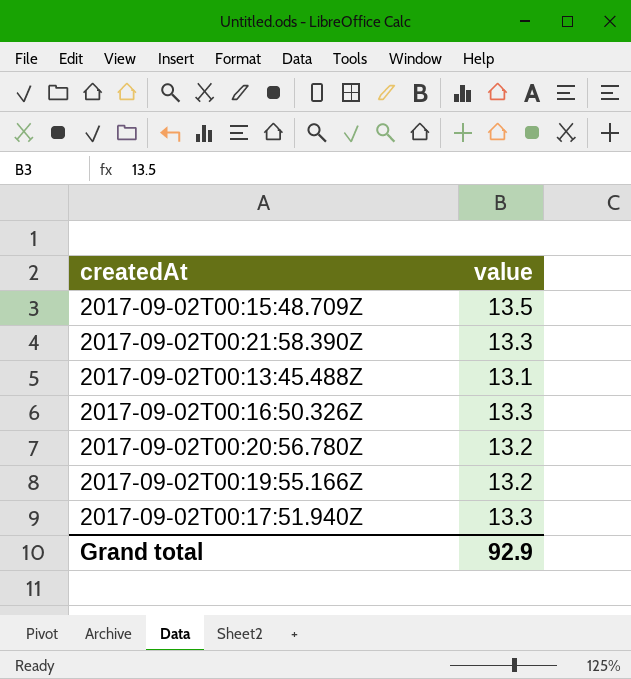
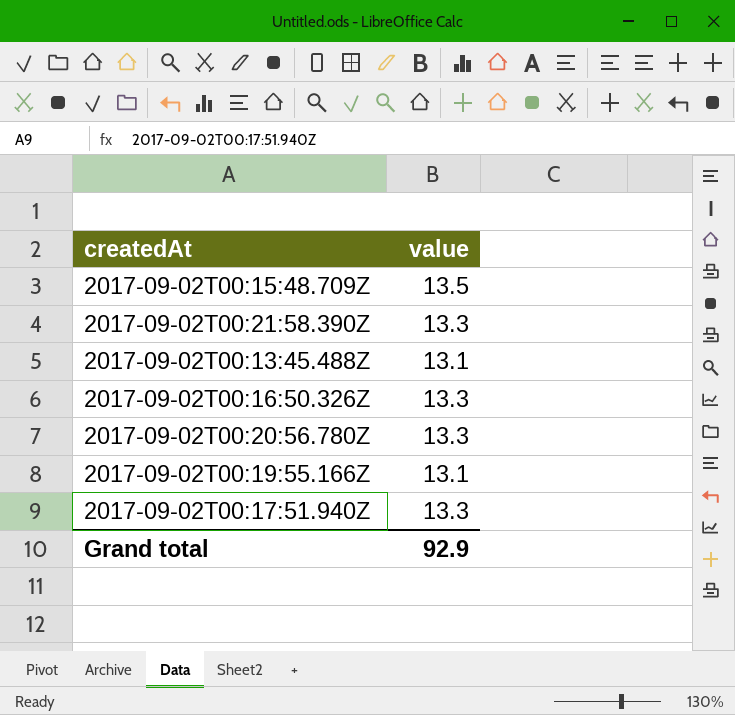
2017-09-02T00:20:56.780Z | value: 13.2 -> 13.3
2017-09-02T00:19:55.166Z | value: 13.2 -> 13.1

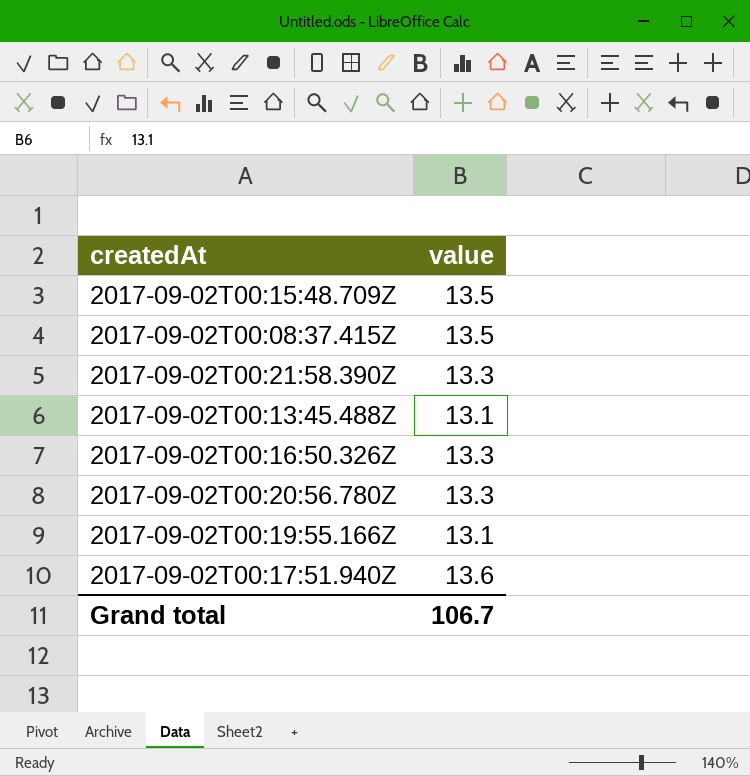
row 2017-09-02T00:08:37.415Z: none -> 13.5
2017-09-02T00:17:51.940Z | value: 13.3 -> 13.6
Grand total | value: 92.9 -> 106.7

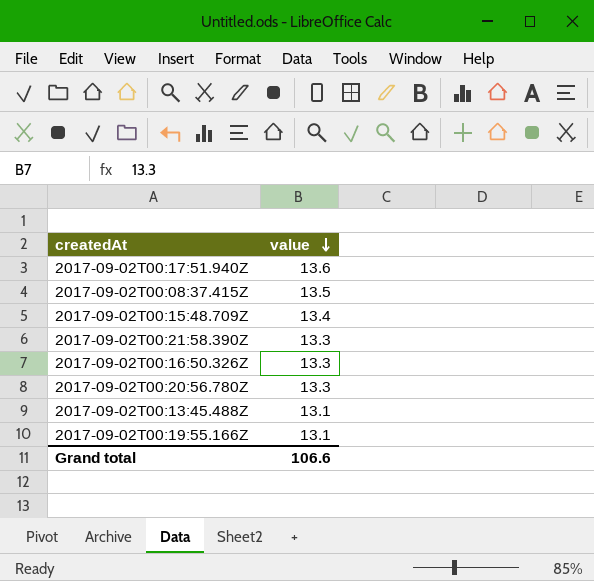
row order: none -> value descending
2017-09-02T00:15:48.709Z | value: 13.5 -> 13.4
Grand total | value: 106.7 -> 106.6

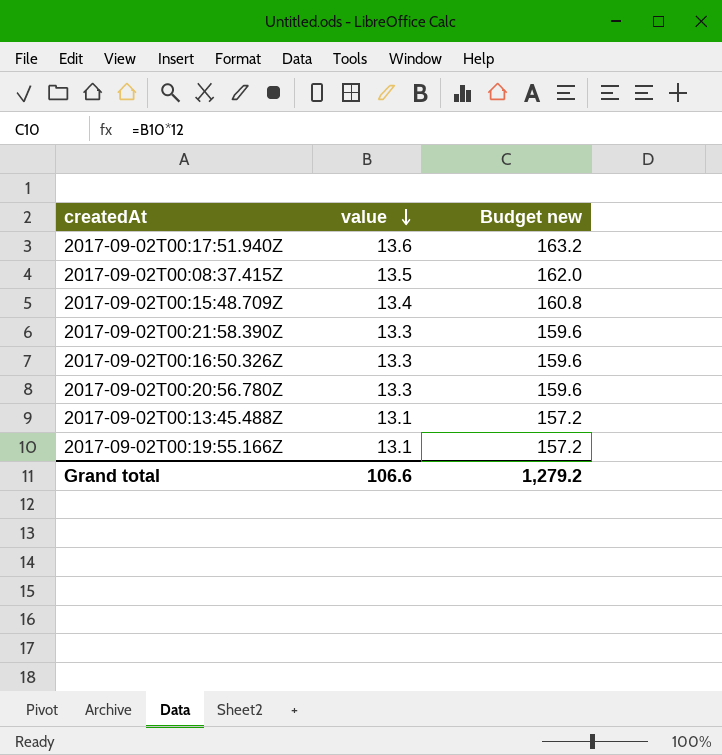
column Budget new | formula: none -> [value] * 12

